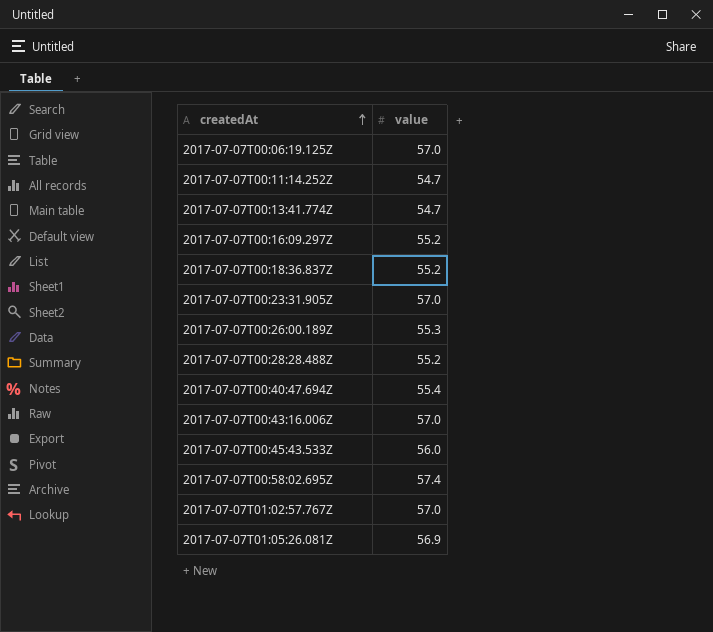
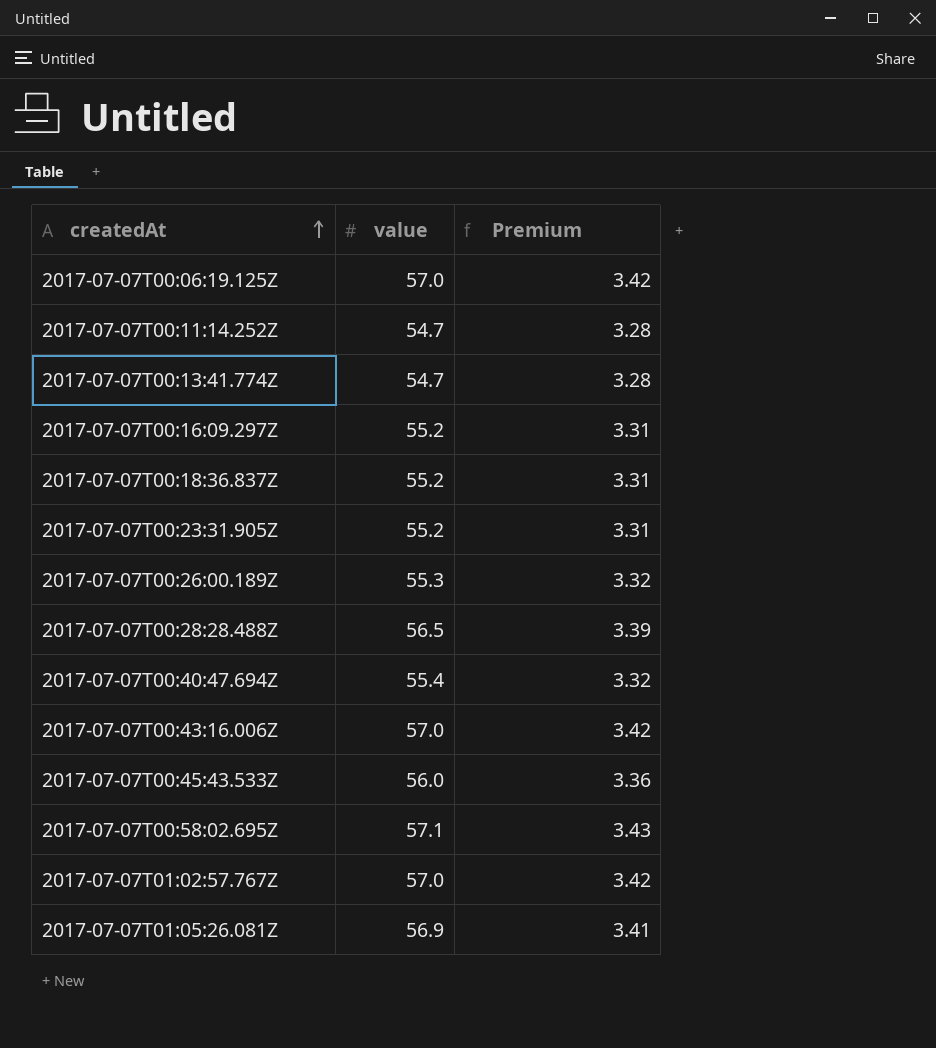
column Premium | formula: none -> [value] * 0.06
2017-07-07T00:23:31.905Z | value: 57.0 -> 55.2
2017-07-07T00:28:28.488Z | value: 55.2 -> 56.5
2017-07-07T00:58:02.695Z | value: 57.4 -> 57.1

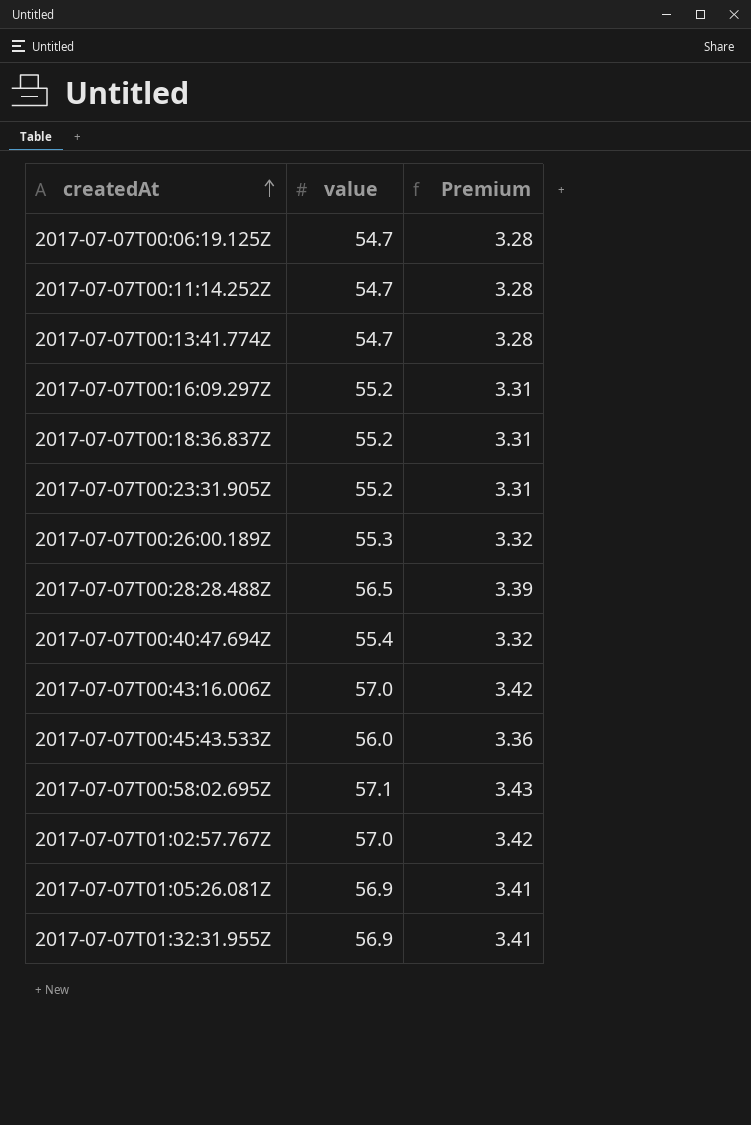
2017-07-07T00:06:19.125Z | value: 57.0 -> 54.7
2017-07-07T00:06:19.125Z | Premium: 3.42 -> 3.28
row 2017-07-07T01:32:31.955Z: none -> 56.9 | 3.41

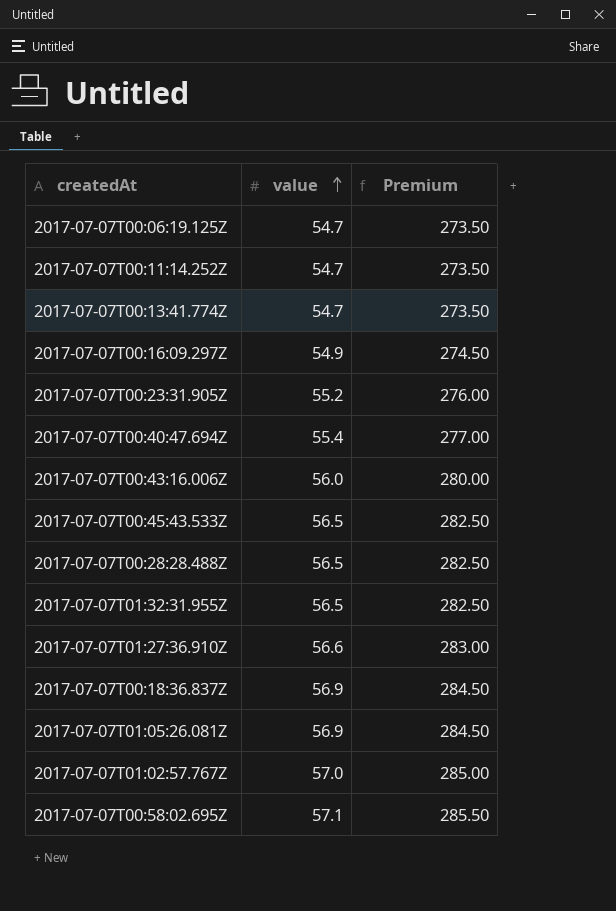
row order: createdAt ascending -> value ascending
column Premium | formula: [value] * 0.06 -> [value] * 5
row 2017-07-07T00:26:00.189Z: 55.3 | 3.32 -> none
2017-07-07T00:16:09.297Z | value: 55.2 -> 54.9
2017-07-07T00:43:16.006Z | value: 57.0 -> 56.0
2017-07-07T00:45:43.533Z | value: 56.0 -> 56.5
2017-07-07T01:32:31.955Z | value: 56.9 -> 56.5
row 2017-07-07T01:27:36.910Z: none -> 56.6 | 283.00
2017-07-07T00:18:36.837Z | value: 55.2 -> 56.9

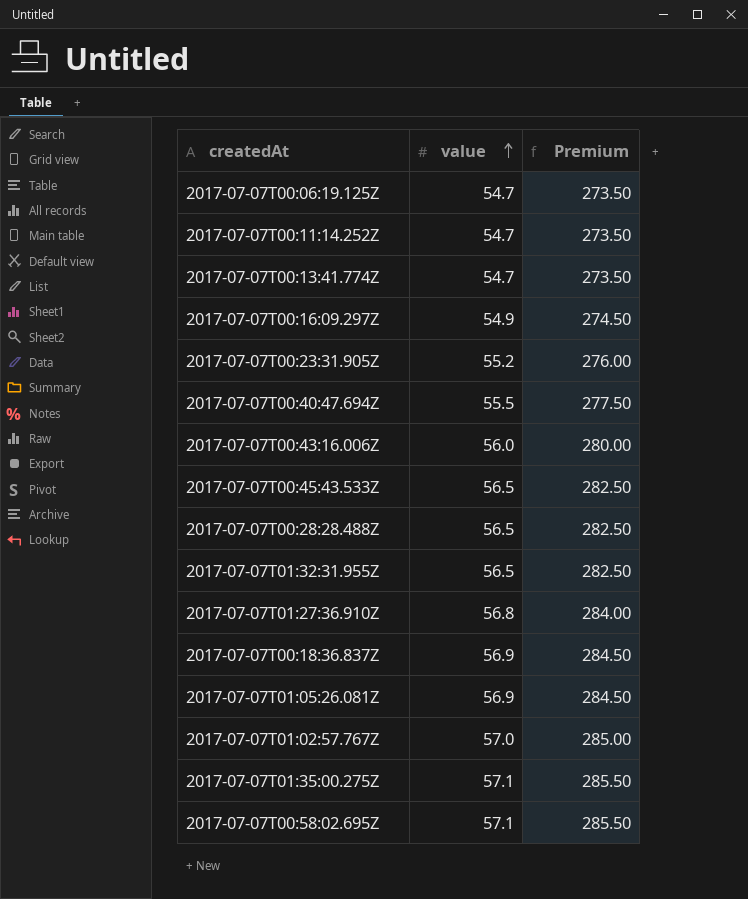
2017-07-07T00:40:47.694Z | value: 55.4 -> 55.5
2017-07-07T00:40:47.694Z | Premium: 277.00 -> 277.50
2017-07-07T01:27:36.910Z | value: 56.6 -> 56.8
2017-07-07T01:27:36.910Z | Premium: 283.00 -> 284.00
row 2017-07-07T01:35:00.275Z: none -> 57.1 | 285.50

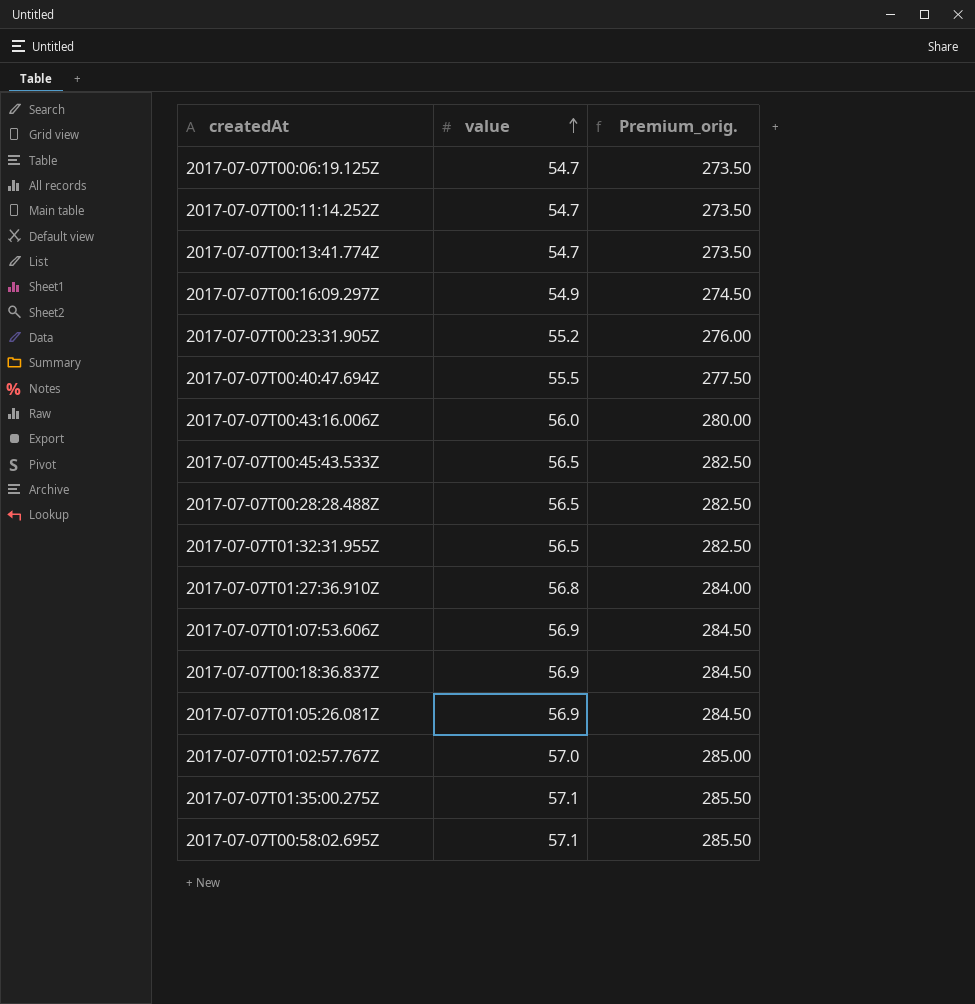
column name: Premium -> Premium_orig.
row 2017-07-07T01:07:53.606Z: none -> 56.9 | 284.50

